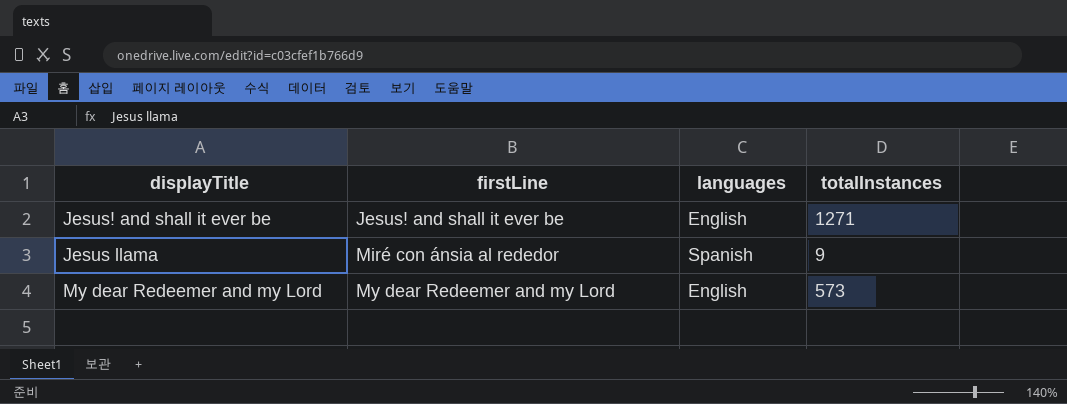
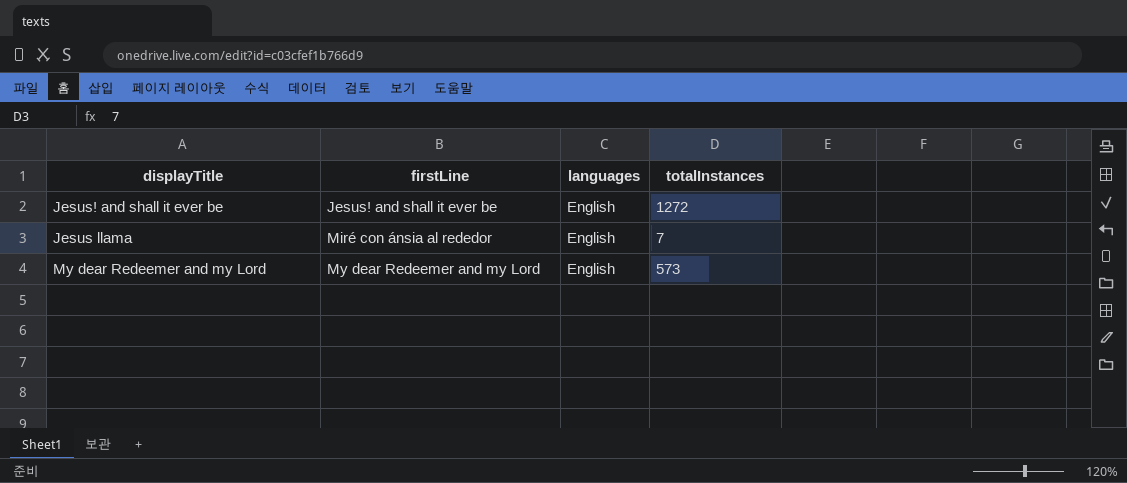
Jesus! and shall it ever be | totalInstances: 1271 -> 1272
Jesus llama | languages: Spanish -> English
Jesus llama | totalInstances: 9 -> 7

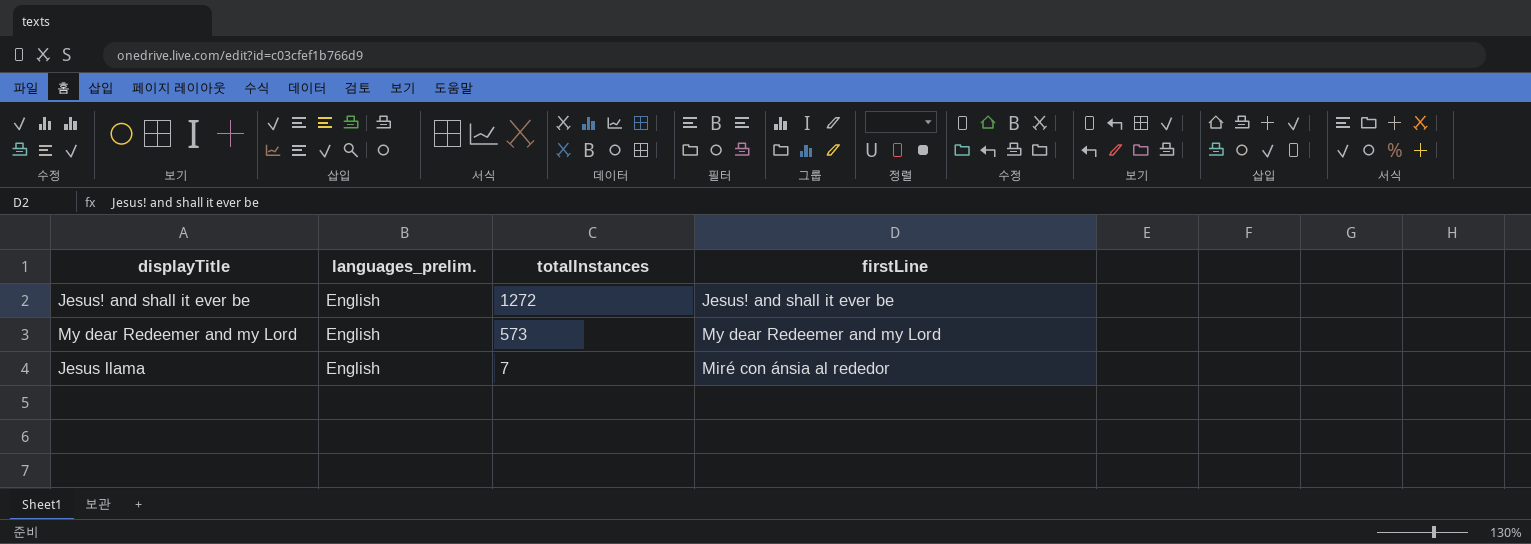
row order: firstLine ascending -> totalInstances descending
column name: languages -> languages_prelim.
column firstLine | position: 2 -> 4

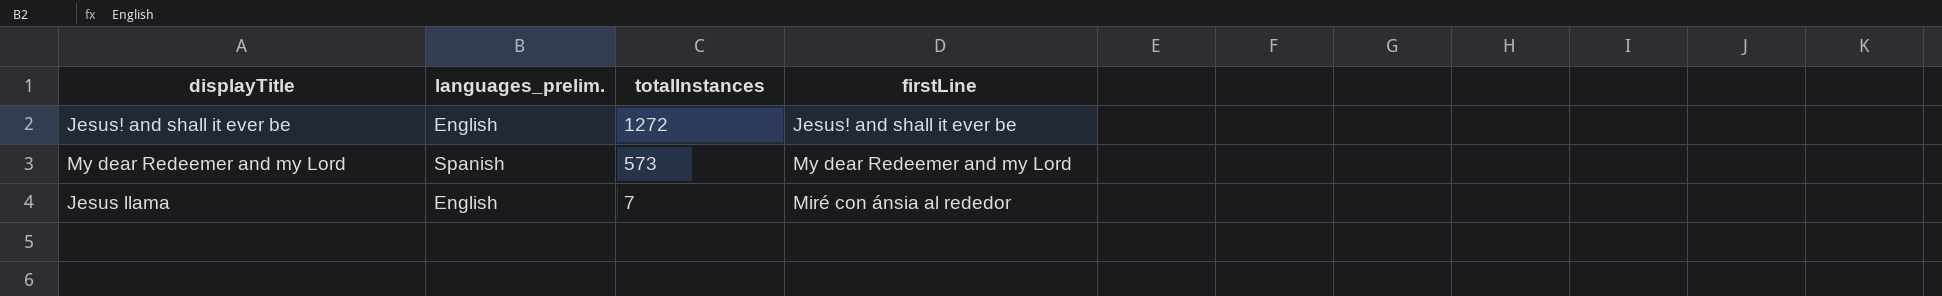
My dear Redeemer and my Lord | languages_prelim.: English -> Spanish

